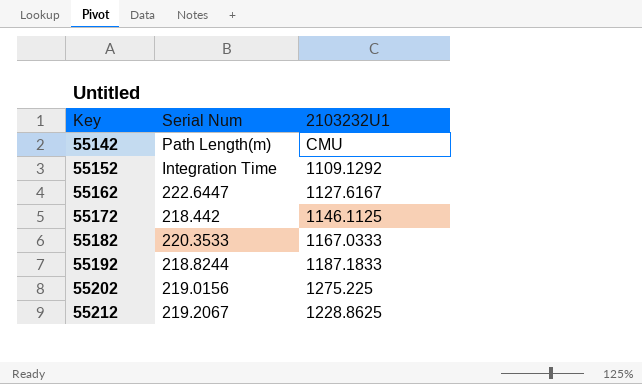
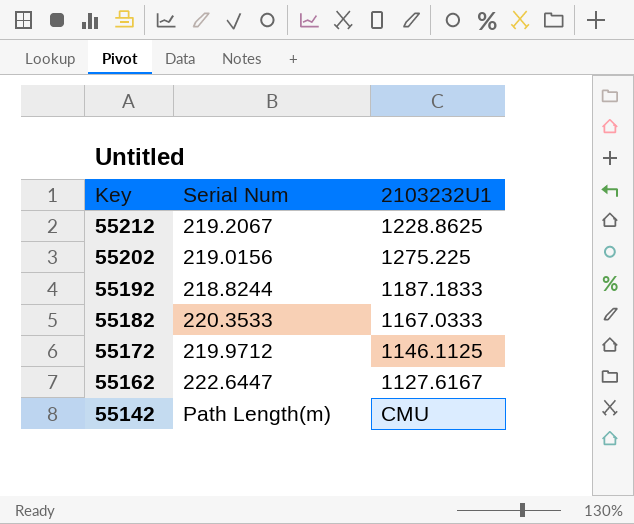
row order: Key ascending -> Key descending
row 55152: Integration Time | 1109.1292 -> none
55172 | Serial Num: 218.442 -> 219.9712

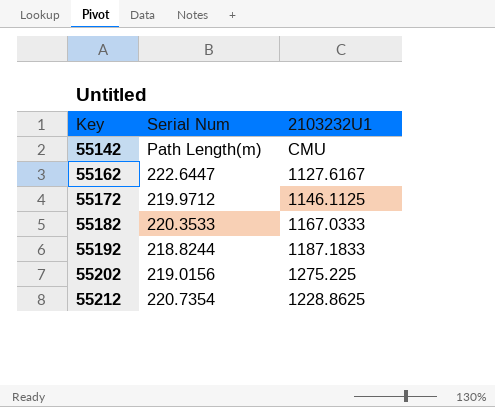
row order: Key descending -> Key ascending
55212 | Serial Num: 219.2067 -> 220.7354

